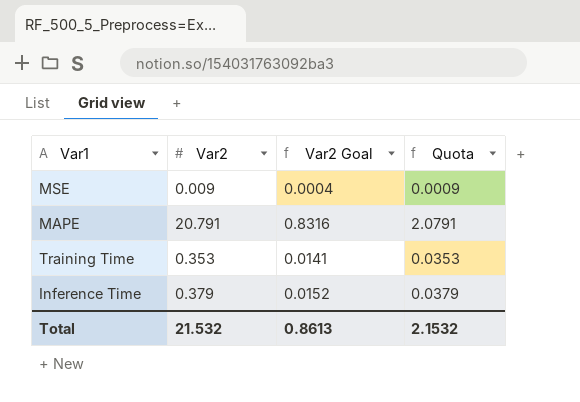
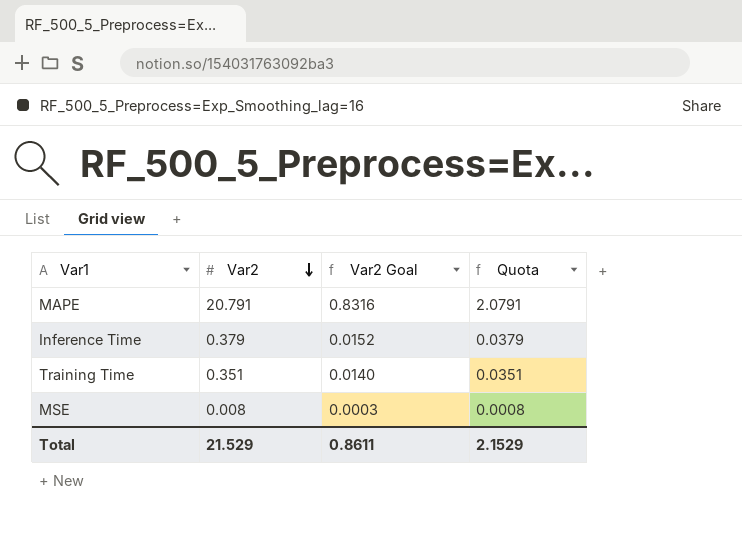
row order: none -> Var2 descending
Training Time | Var2: 0.353 -> 0.351
Training Time | Var2 Goal: 0.0141 -> 0.0140
Training Time | Quota: 0.0353 -> 0.0351
MSE | Var2: 0.009 -> 0.008
MSE | Var2 Goal: 0.0004 -> 0.0003
MSE | Quota: 0.0009 -> 0.0008
Total | Var2: 21.532 -> 21.529
Total | Var2 Goal: 0.8613 -> 0.8611
Total | Quota: 2.1532 -> 2.1529

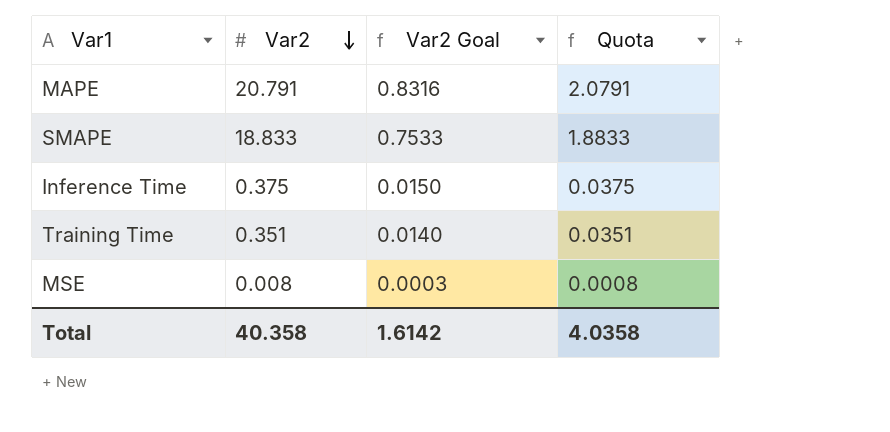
row SMAPE: none -> 18.833 | 0.7533 | 1.8833
Inference Time | Var2: 0.379 -> 0.375
Inference Time | Var2 Goal: 0.0152 -> 0.0150
Inference Time | Quota: 0.0379 -> 0.0375
Total | Var2: 21.529 -> 40.358
Total | Var2 Goal: 0.8611 -> 1.6142
Total | Quota: 2.1529 -> 4.0358

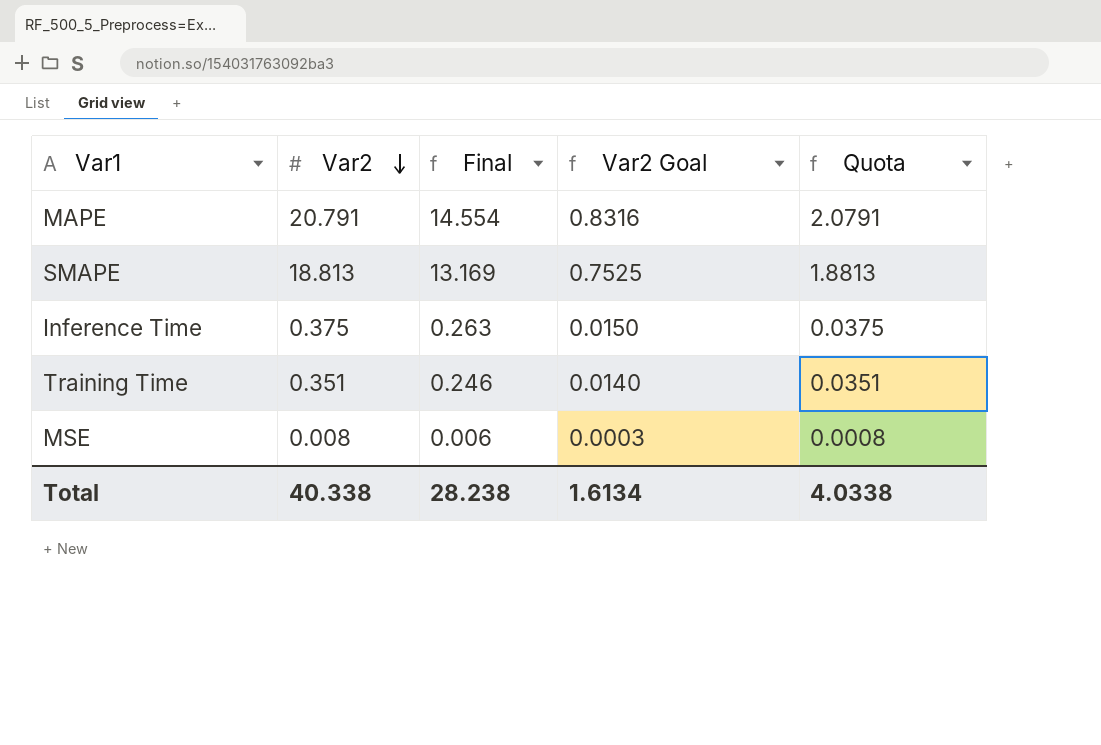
column Final | formula: none -> [Var2] * 0.7
SMAPE | Var2: 18.833 -> 18.813
SMAPE | Var2 Goal: 0.7533 -> 0.7525
SMAPE | Quota: 1.8833 -> 1.8813
Total | Var2: 40.358 -> 40.338
Total | Var2 Goal: 1.6142 -> 1.6134
Total | Quota: 4.0358 -> 4.0338

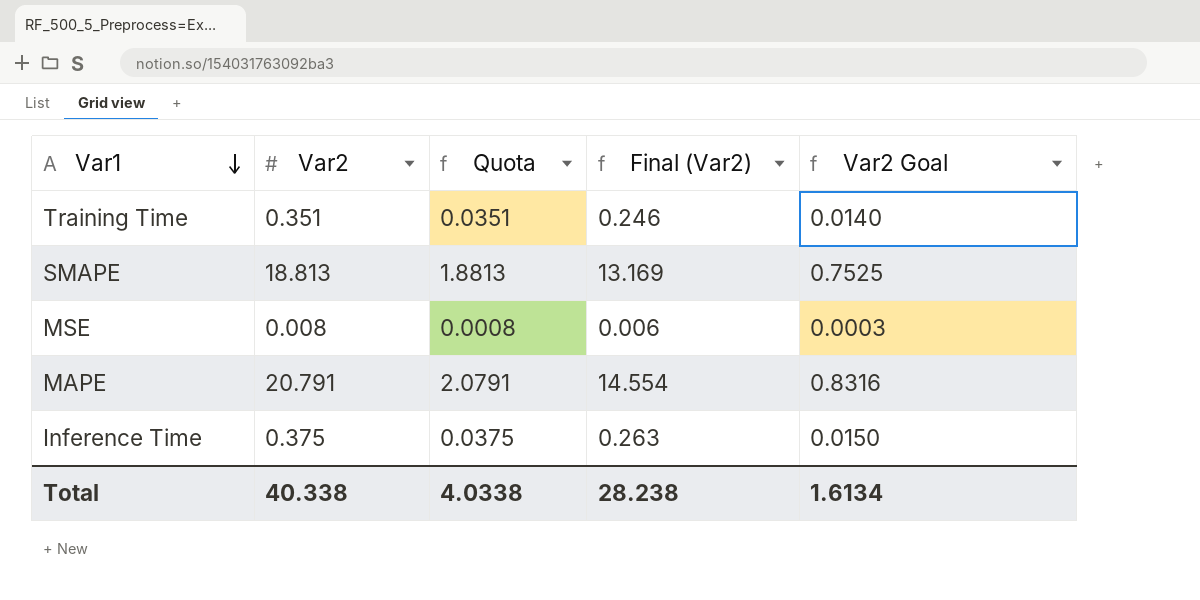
row order: Var2 descending -> Var1 descending
column Quota | position: 5 -> 3
column name: Final -> Final (Var2)

